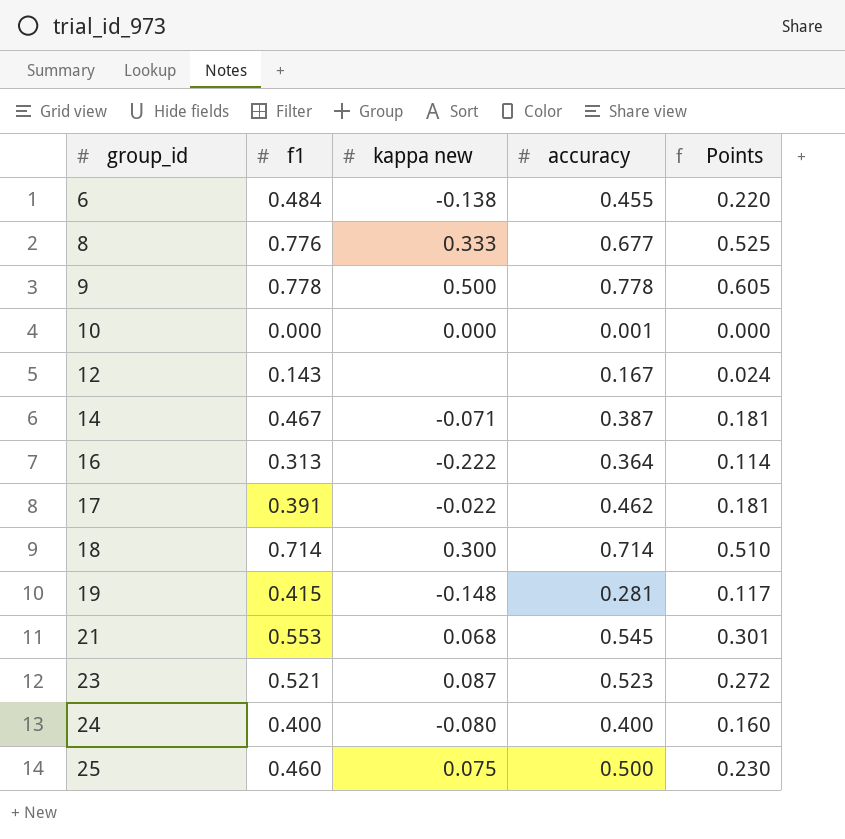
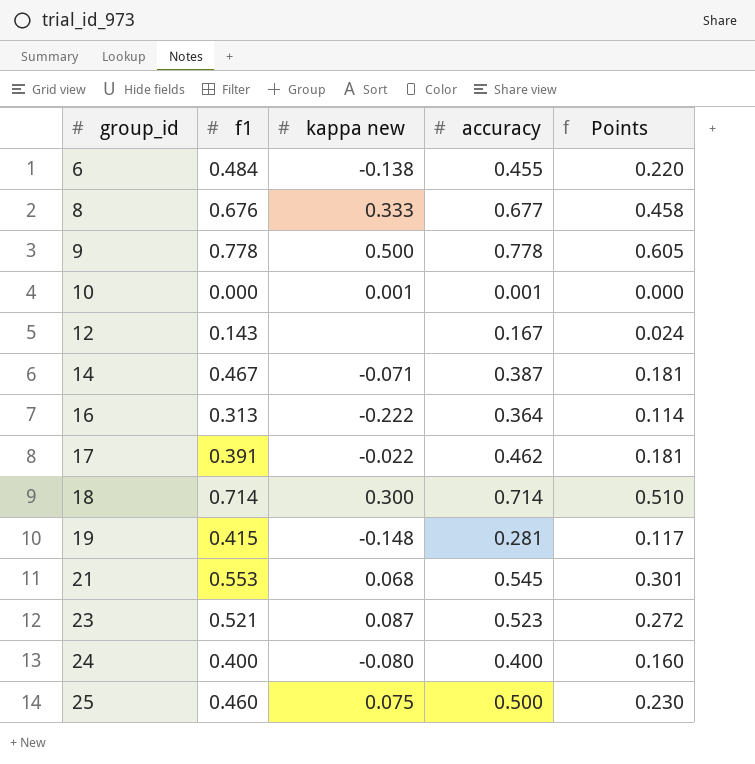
8 | f1: 0.776 -> 0.676
8 | Points: 0.525 -> 0.458
10 | kappa new: 0.000 -> 0.001

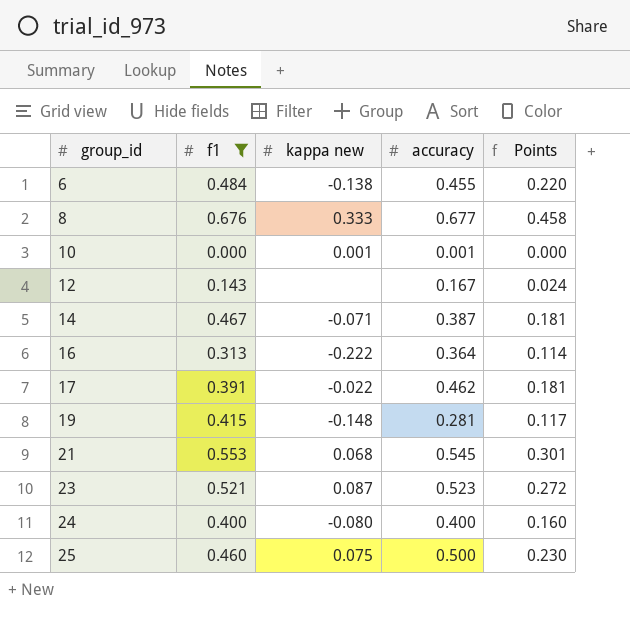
filter: none -> f1 <= 0.676

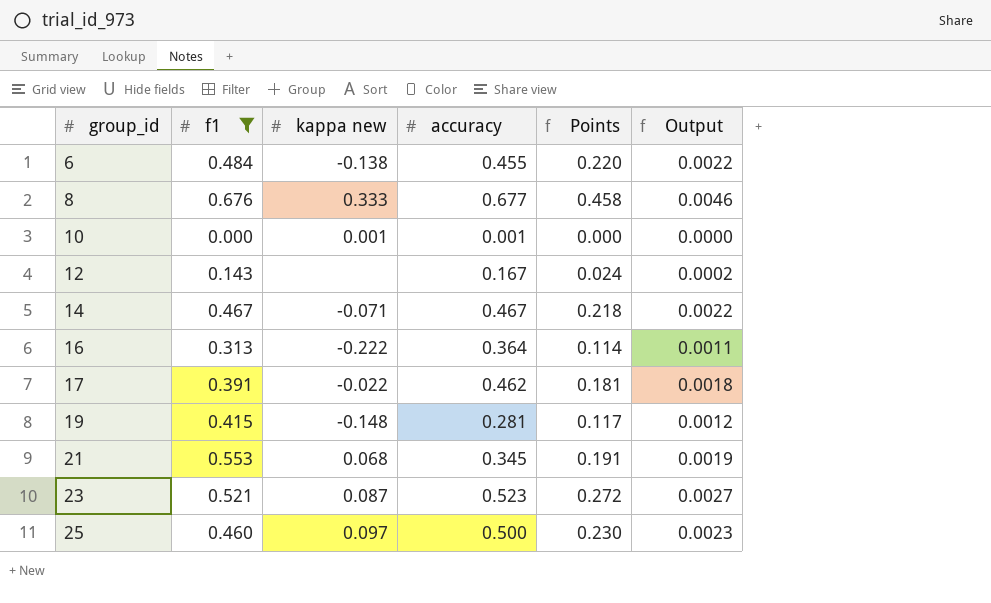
column Output | formula: none -> [Points] * 0.01
row 24: 0.400 | -0.080 | 0.400 | 0.160 -> none
14 | accuracy: 0.387 -> 0.467
14 | Points: 0.181 -> 0.218
21 | accuracy: 0.545 -> 0.345
21 | Points: 0.301 -> 0.191
25 | kappa new: 0.075 -> 0.097

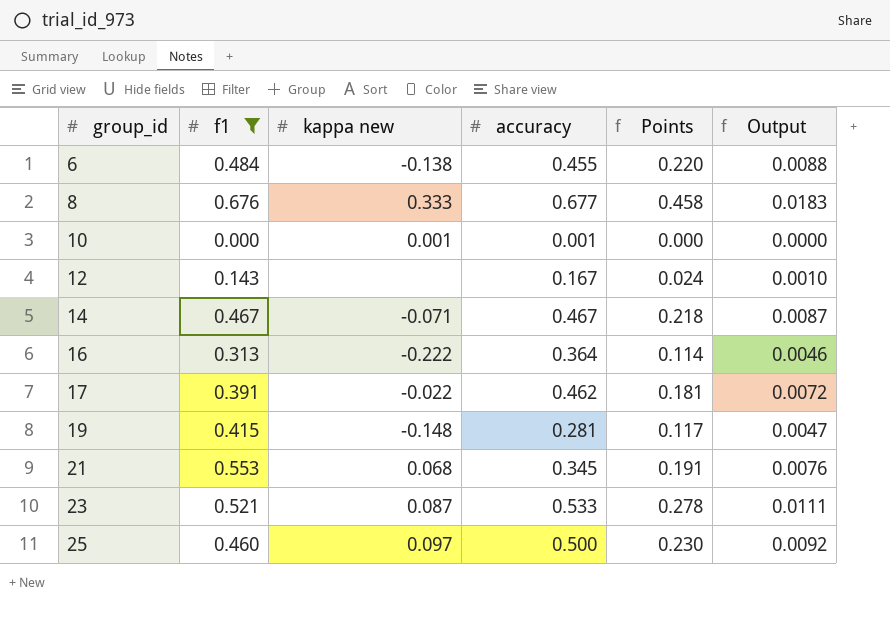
column Output | formula: [Points] * 0.01 -> [Points] * 0.04
23 | accuracy: 0.523 -> 0.533
23 | Points: 0.272 -> 0.278

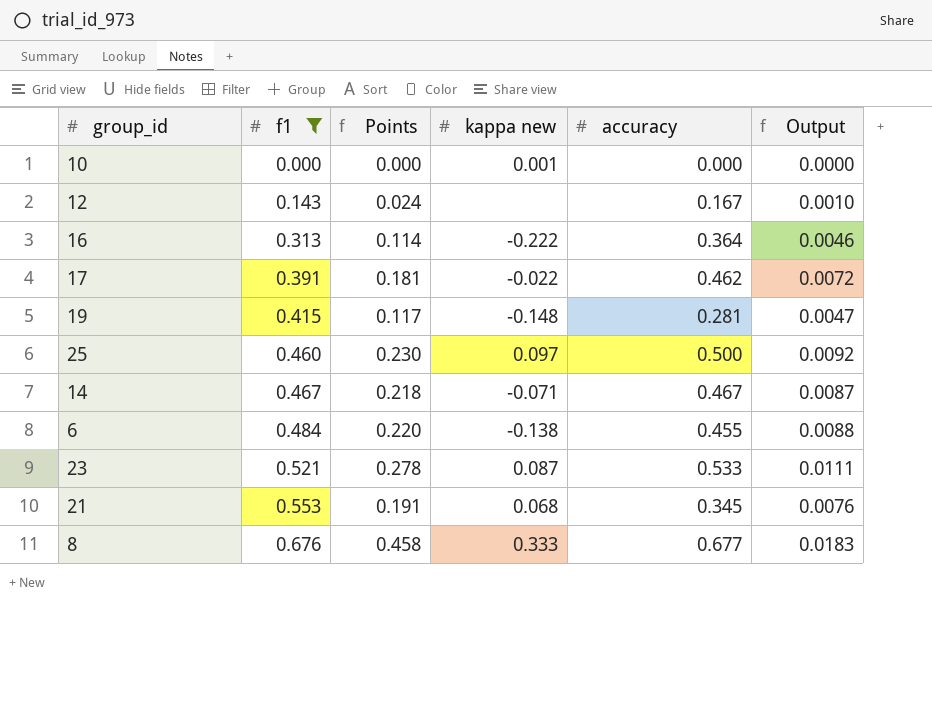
row order: group_id ascending -> f1 ascending
column Points | position: 5 -> 3
10 | accuracy: 0.001 -> 0.000

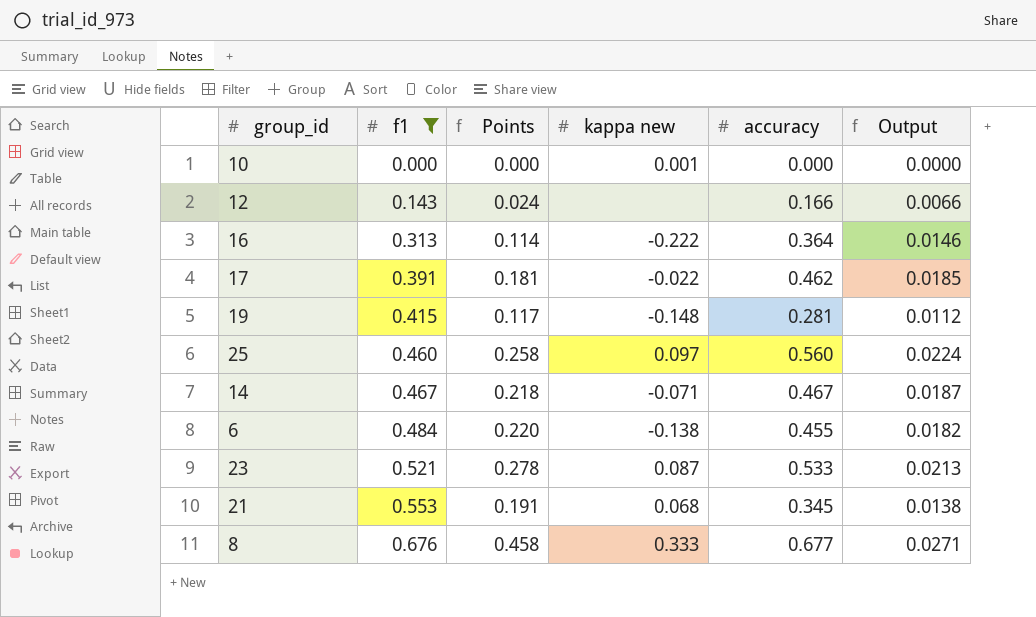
column Output | formula: [Points] * 0.04 -> [accuracy] * 0.04
12 | accuracy: 0.167 -> 0.166
25 | Points: 0.230 -> 0.258
25 | accuracy: 0.500 -> 0.560

